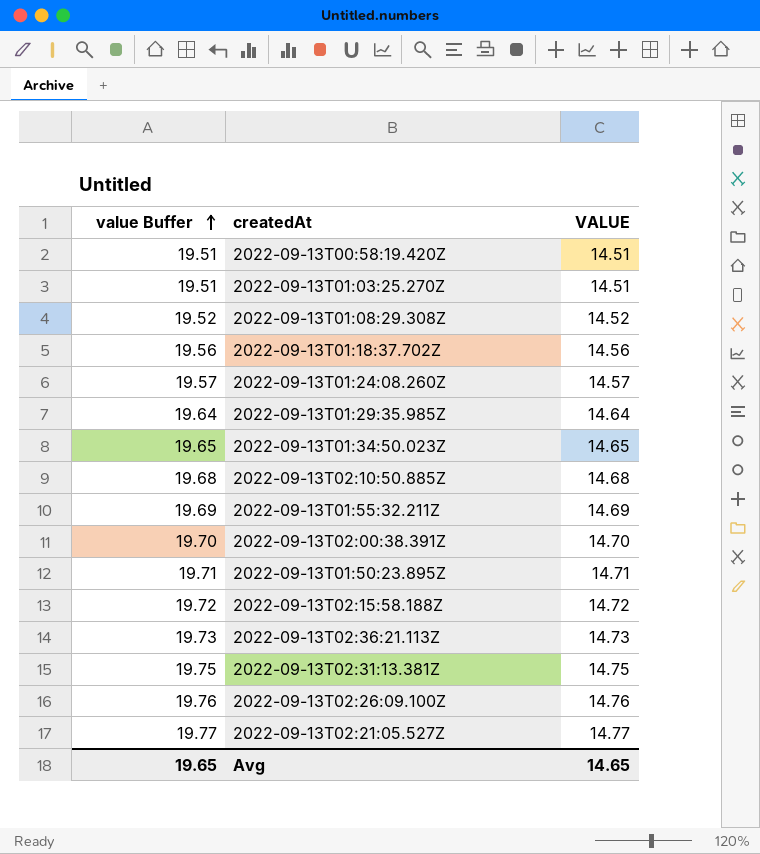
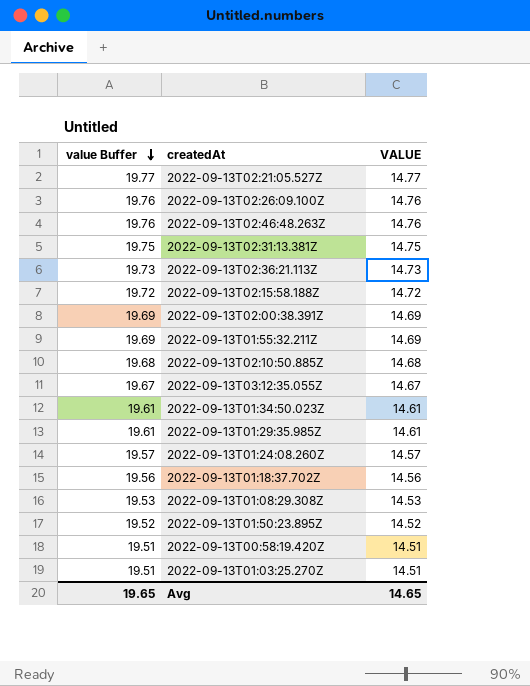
row order: value Buffer ascending -> value Buffer descending
row 2022-09-13T02:46:48.263Z: none -> 19.76 | 14.76
2022-09-13T02:00:38.391Z | value Buffer: 19.70 -> 19.69
2022-09-13T02:00:38.391Z | VALUE: 14.70 -> 14.69
row 2022-09-13T03:12:35.055Z: none -> 19.67 | 14.67
2022-09-13T01:34:50.023Z | value Buffer: 19.65 -> 19.61
2022-09-13T01:34:50.023Z | VALUE: 14.65 -> 14.61
2022-09-13T01:29:35.985Z | value Buffer: 19.64 -> 19.61
2022-09-13T01:29:35.985Z | VALUE: 14.64 -> 14.61
2022-09-13T01:08:29.308Z | value Buffer: 19.52 -> 19.53
2022-09-13T01:08:29.308Z | VALUE: 14.52 -> 14.53
2022-09-13T01:50:23.895Z | value Buffer: 19.71 -> 19.52
2022-09-13T01:50:23.895Z | VALUE: 14.71 -> 14.52

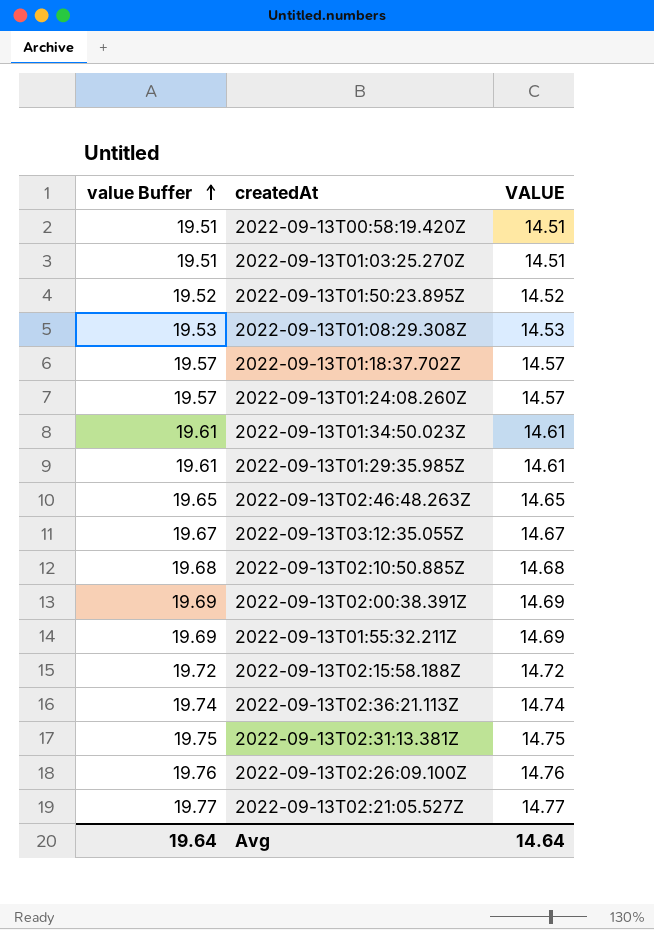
row order: value Buffer descending -> value Buffer ascending
2022-09-13T01:18:37.702Z | value Buffer: 19.56 -> 19.57
2022-09-13T01:18:37.702Z | VALUE: 14.56 -> 14.57
2022-09-13T02:46:48.263Z | value Buffer: 19.76 -> 19.65
2022-09-13T02:46:48.263Z | VALUE: 14.76 -> 14.65
2022-09-13T02:36:21.113Z | value Buffer: 19.73 -> 19.74
2022-09-13T02:36:21.113Z | VALUE: 14.73 -> 14.74
Avg | value Buffer: 19.65 -> 19.64
Avg | VALUE: 14.65 -> 14.64

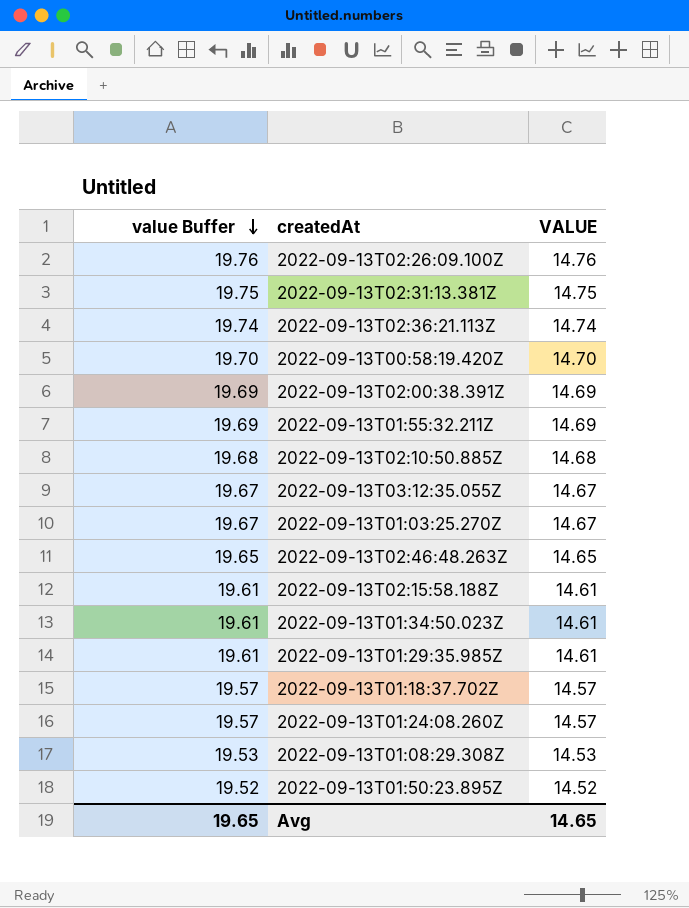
row order: value Buffer ascending -> value Buffer descending
row 2022-09-13T02:21:05.527Z: 19.77 | 14.77 -> none
2022-09-13T00:58:19.420Z | value Buffer: 19.51 -> 19.70
2022-09-13T00:58:19.420Z | VALUE: 14.51 -> 14.70
2022-09-13T01:03:25.270Z | value Buffer: 19.51 -> 19.67
2022-09-13T01:03:25.270Z | VALUE: 14.51 -> 14.67
2022-09-13T02:15:58.188Z | value Buffer: 19.72 -> 19.61
2022-09-13T02:15:58.188Z | VALUE: 14.72 -> 14.61
Avg | value Buffer: 19.64 -> 19.65
Avg | VALUE: 14.64 -> 14.65

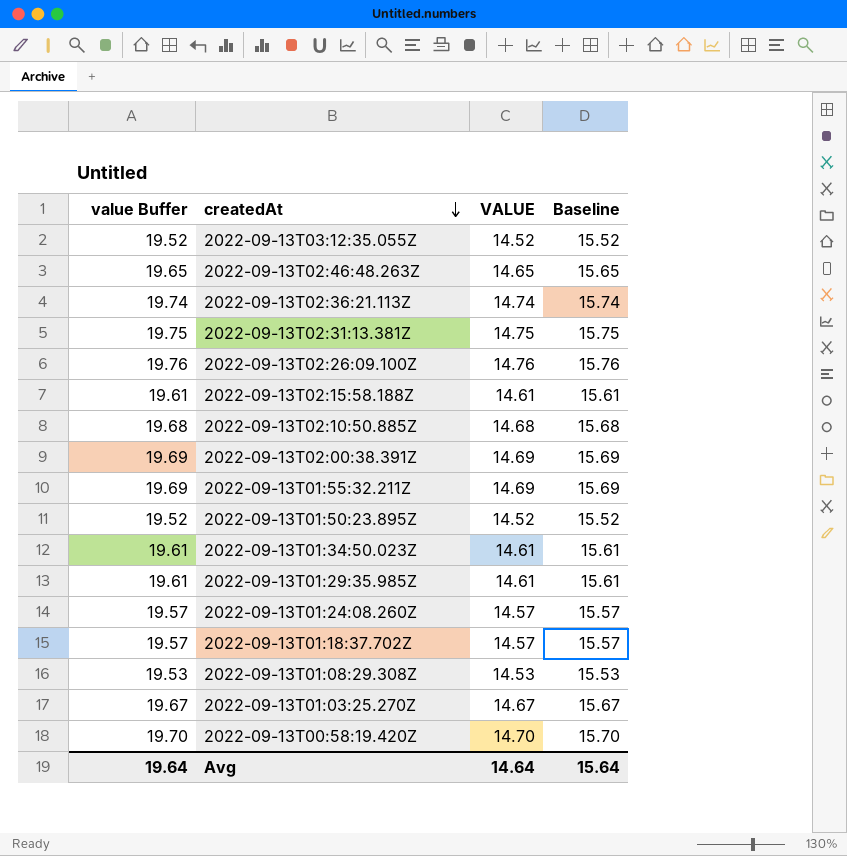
row order: value Buffer descending -> createdAt descending
column Baseline | formula: none -> [VALUE] + 1
2022-09-13T03:12:35.055Z | value Buffer: 19.67 -> 19.52
2022-09-13T03:12:35.055Z | VALUE: 14.67 -> 14.52
Avg | value Buffer: 19.65 -> 19.64
Avg | VALUE: 14.65 -> 14.64

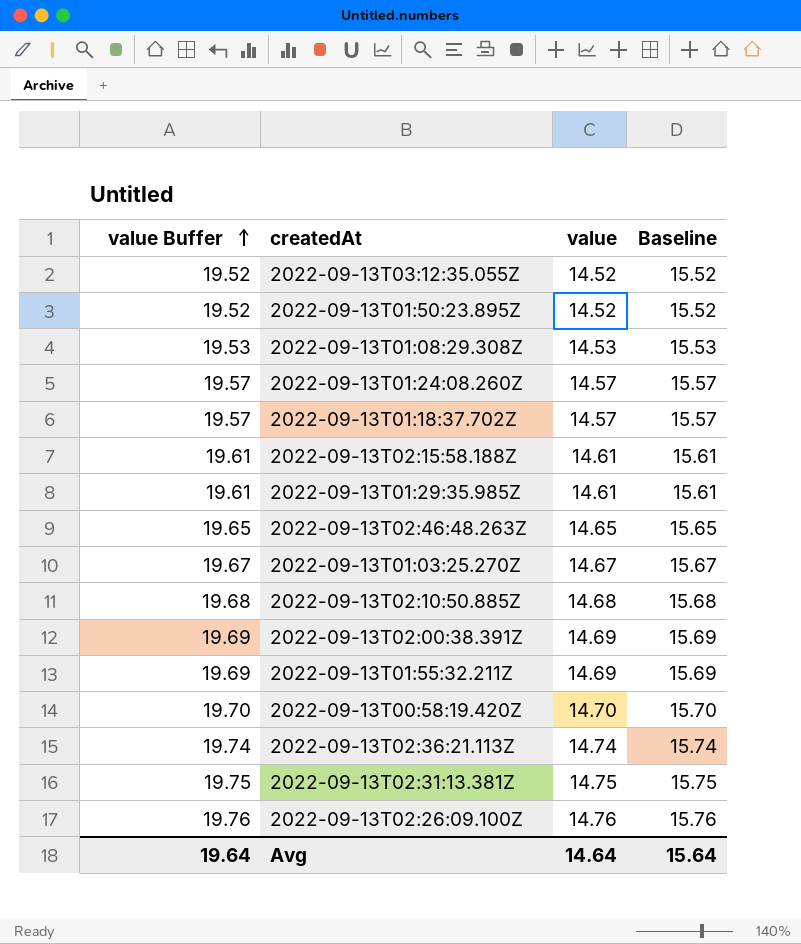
row order: createdAt descending -> value Buffer ascending
column name: VALUE -> value
row 2022-09-13T01:34:50.023Z: 19.61 | 14.61 | 15.61 -> none

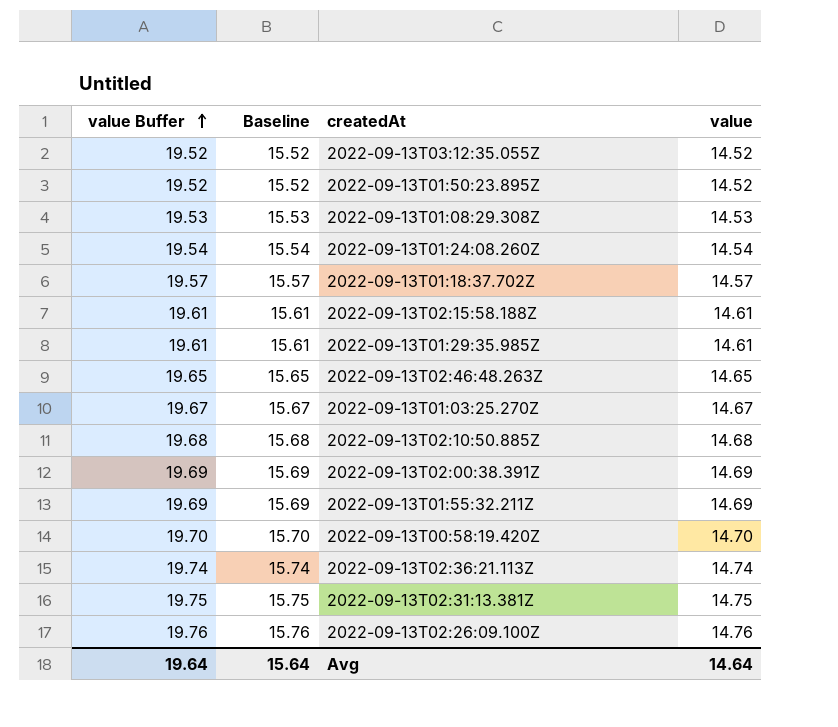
column Baseline | position: 4 -> 2
2022-09-13T01:24:08.260Z | value Buffer: 19.57 -> 19.54
2022-09-13T01:24:08.260Z | Baseline: 15.57 -> 15.54
2022-09-13T01:24:08.260Z | value: 14.57 -> 14.54

